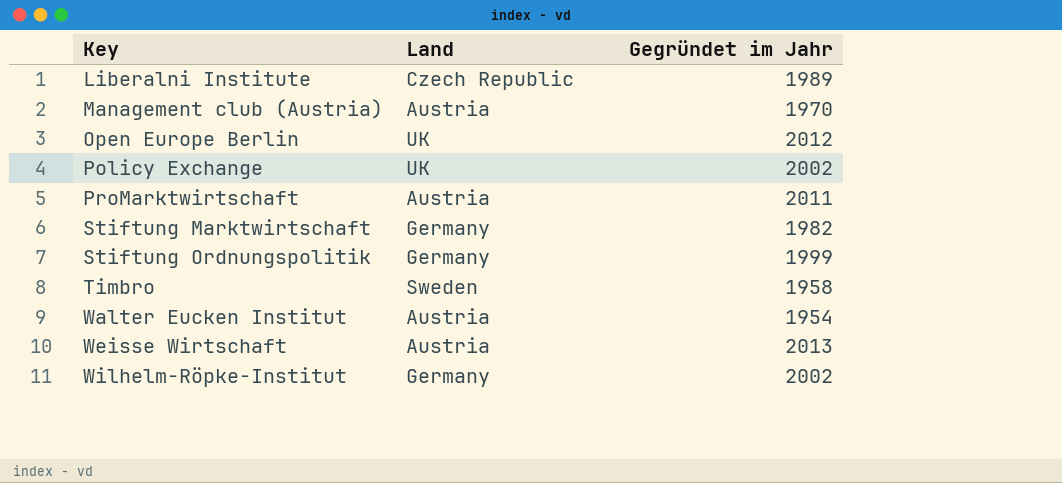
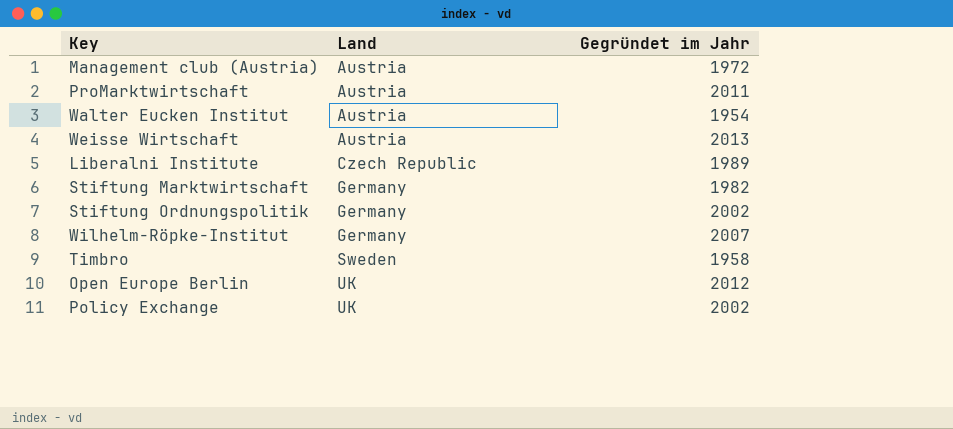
row order: Key ascending -> Land ascending
Management club (Austria) | Gegründet im Jahr: 1970 -> 1972
Stiftung Ordnungspolitik | Gegründet im Jahr: 1999 -> 2002
Wilhelm-Röpke-Institut | Gegründet im Jahr: 2002 -> 2007

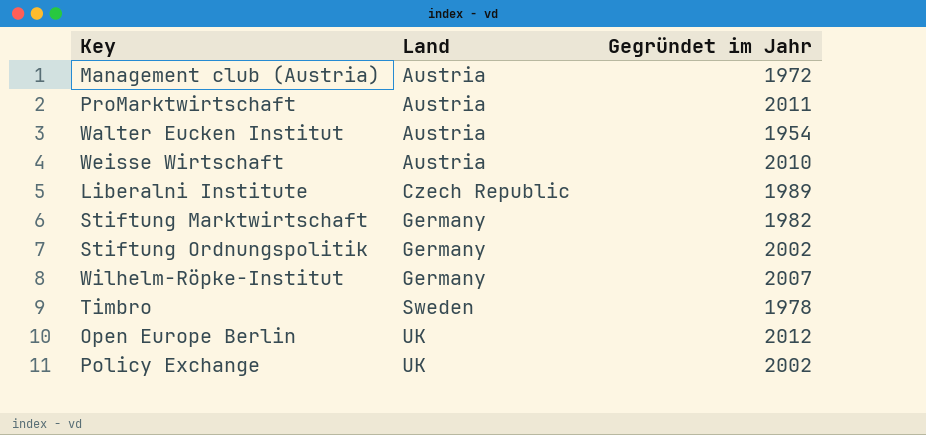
Weisse Wirtschaft | Gegründet im Jahr: 2013 -> 2010
Timbro | Gegründet im Jahr: 1958 -> 1978

